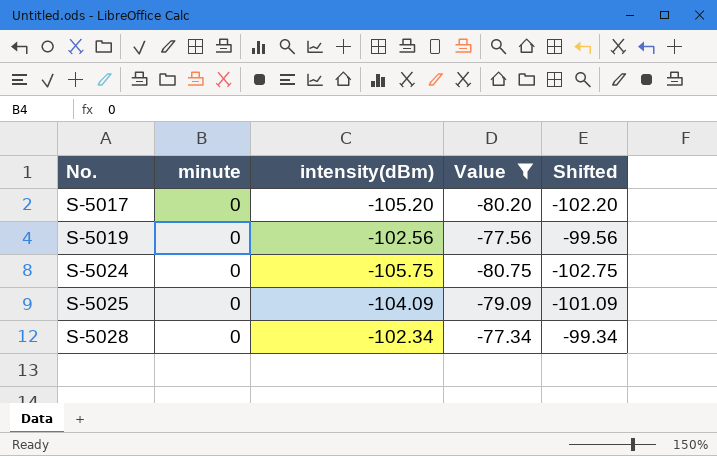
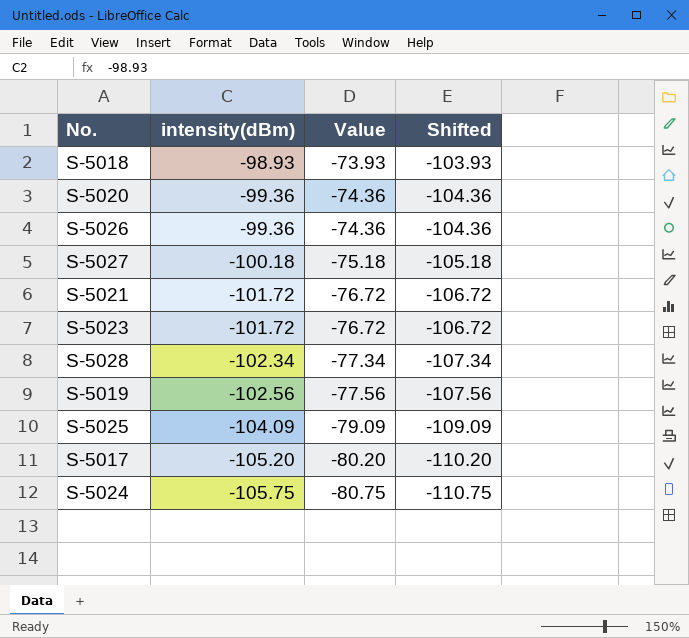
filter: Value <= -77.34 -> none
row order: No. ascending -> intensity(dBm) descending
column minute | position: 2 -> none
column Shifted | formula: [intensity(dBm)] + 3 -> [intensity(dBm)] - 5

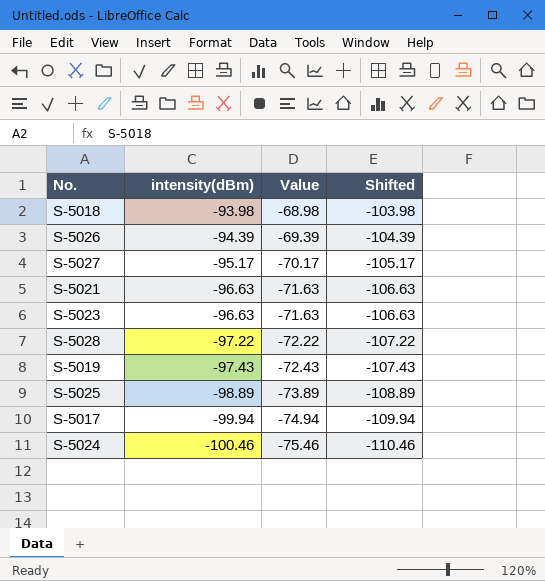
column Shifted | formula: [intensity(dBm)] - 5 -> [intensity(dBm)] - 10
row S-5020: -99.36 | -74.36 | -104.36 -> none
S-5018 | intensity(dBm): -98.93 -> -93.98
S-5018 | Value: -73.93 -> -68.98
S-5026 | intensity(dBm): -99.36 -> -94.39
S-5026 | Value: -74.36 -> -69.39
S-5027 | intensity(dBm): -100.18 -> -95.17
S-5027 | Value: -75.18 -> -70.17
S-5021 | intensity(dBm): -101.72 -> -96.63
S-5021 | Value: -76.72 -> -71.63
S-5023 | intensity(dBm): -101.72 -> -96.63
S-5023 | Value: -76.72 -> -71.63
S-5028 | intensity(dBm): -102.34 -> -97.22
S-5028 | Value: -77.34 -> -72.22
S-5019 | intensity(dBm): -102.56 -> -97.43
S-5019 | Value: -77.56 -> -72.43
S-5025 | intensity(dBm): -104.09 -> -98.89
S-5025 | Value: -79.09 -> -73.89
S-5017 | intensity(dBm): -105.20 -> -99.94
S-5017 | Value: -80.20 -> -74.94
S-5024 | intensity(dBm): -105.75 -> -100.46
S-5024 | Value: -80.75 -> -75.46

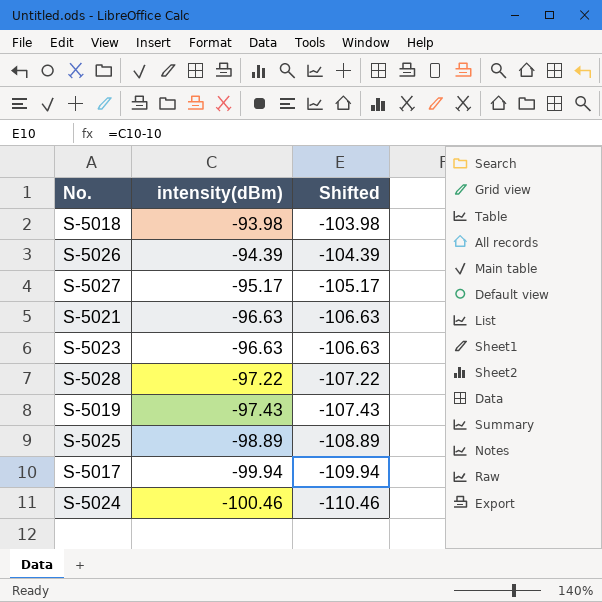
column Value | formula: [intensity(dBm)] + 25 -> none

